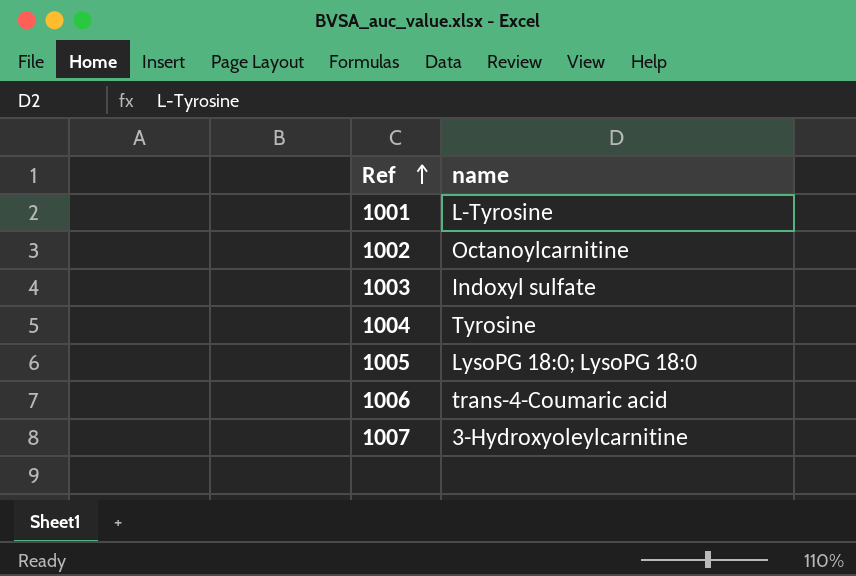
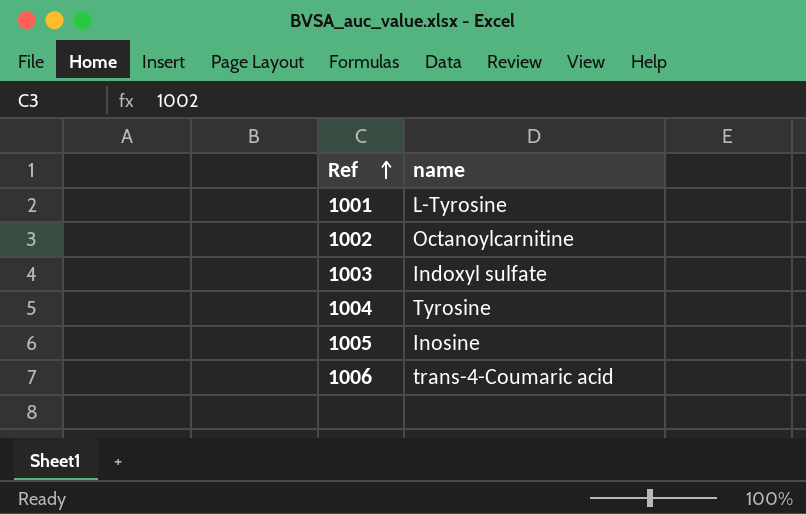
row 1007: 3-Hydroxyoleylcarnitine -> none
1005 | name: LysoPG 18:0; LysoPG 18:0 -> Inosine

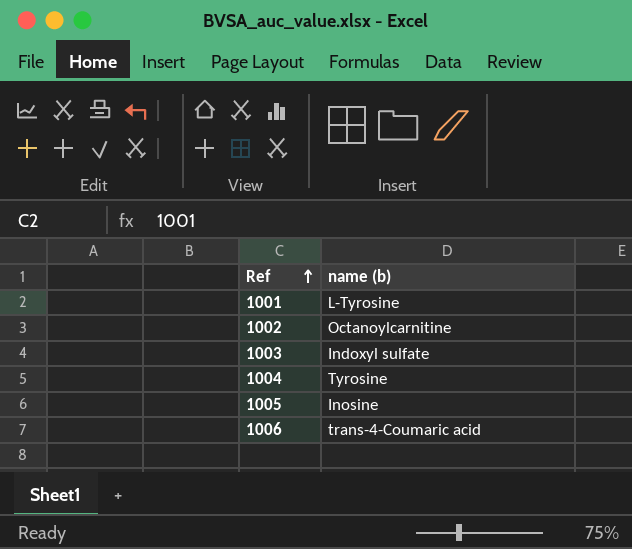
column name: name -> name (b)

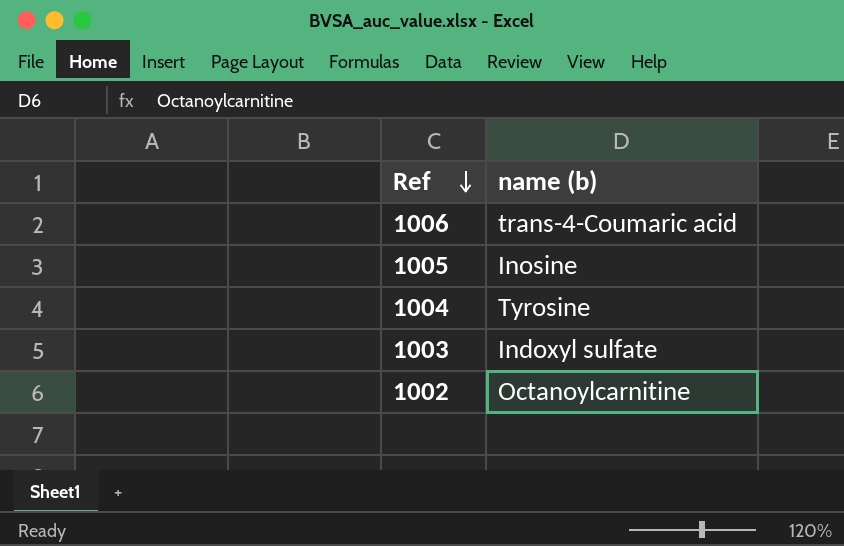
row order: Ref ascending -> Ref descending
row 1001: L-Tyrosine -> none

